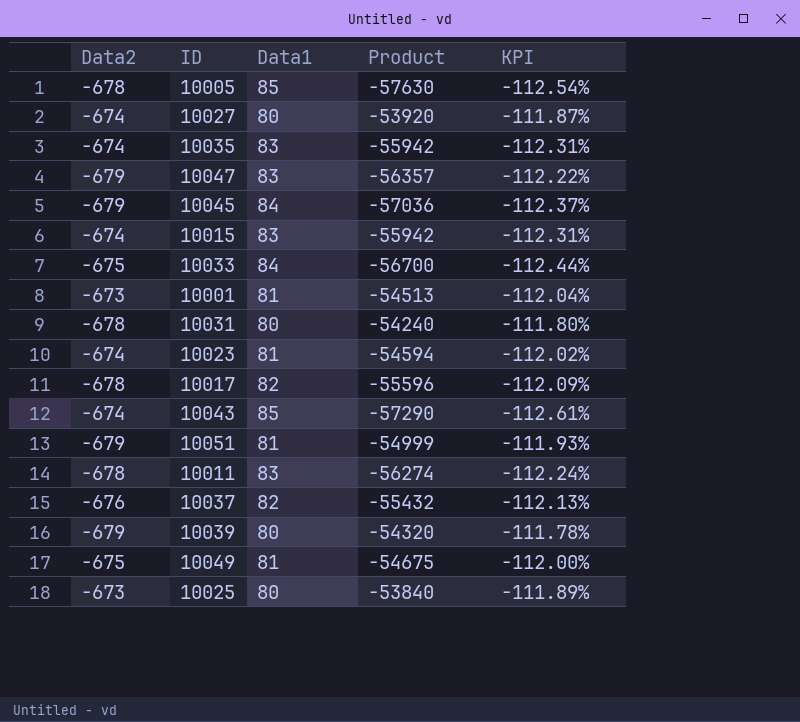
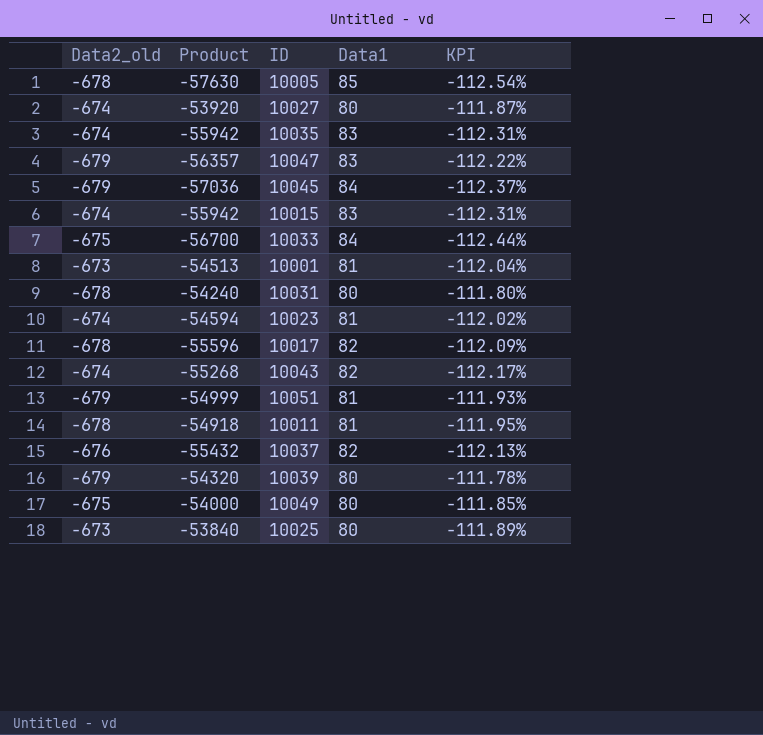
column name: Data2 -> Data2_old
column Product | position: 4 -> 2
10043 | Product: -57290 -> -55268
10043 | Data1: 85 -> 82
10043 | KPI: -112.61% -> -112.17%
10011 | Product: -56274 -> -54918
10011 | Data1: 83 -> 81
10011 | KPI: -112.24% -> -111.95%
10049 | Product: -54675 -> -54000
10049 | Data1: 81 -> 80
10049 | KPI: -112.00% -> -111.85%

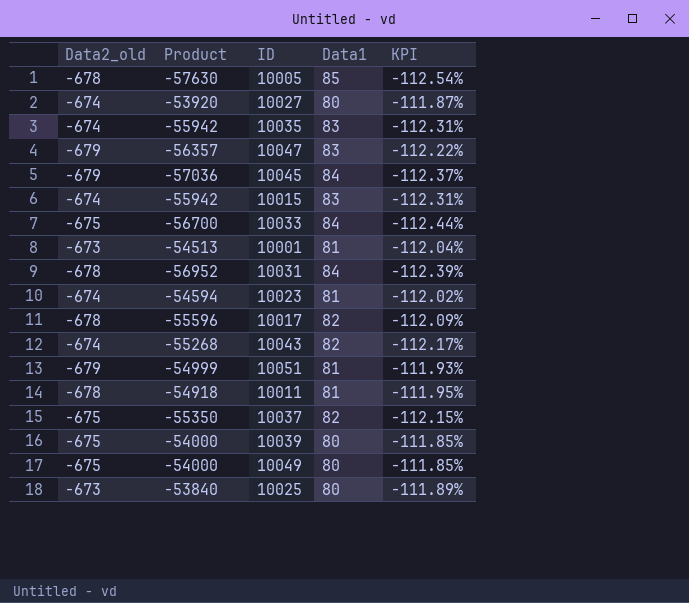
10031 | Product: -54240 -> -56952
10031 | Data1: 80 -> 84
10031 | KPI: -111.80% -> -112.39%
10037 | Data2_old: -676 -> -675
10037 | Product: -55432 -> -55350
10037 | KPI: -112.13% -> -112.15%
10039 | Data2_old: -679 -> -675
10039 | Product: -54320 -> -54000
10039 | KPI: -111.78% -> -111.85%

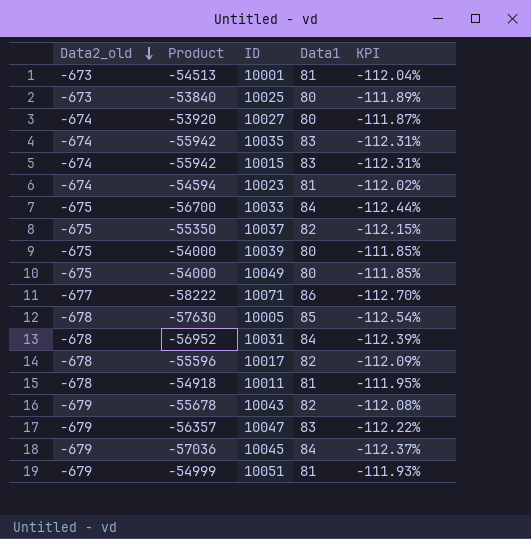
row order: none -> Data2_old descending
row 10071: none -> -677 | -58222 | 86 | -112.70%
10043 | Data2_old: -674 -> -679
10043 | Product: -55268 -> -55678
10043 | KPI: -112.17% -> -112.08%

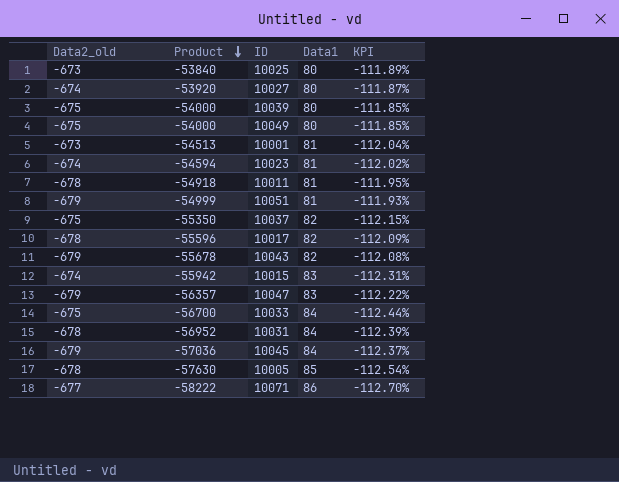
row order: Data2_old descending -> Product descending
row 10035: -674 | -55942 | 83 | -112.31% -> none

